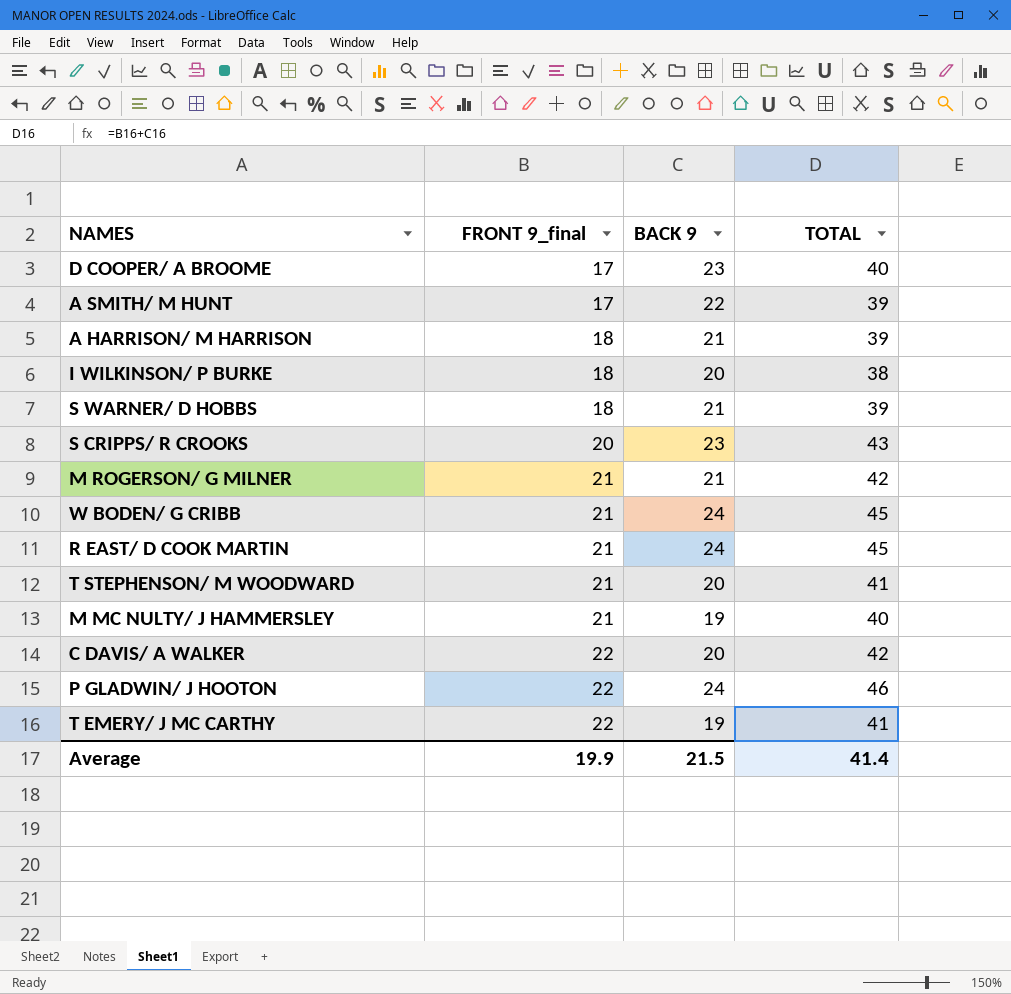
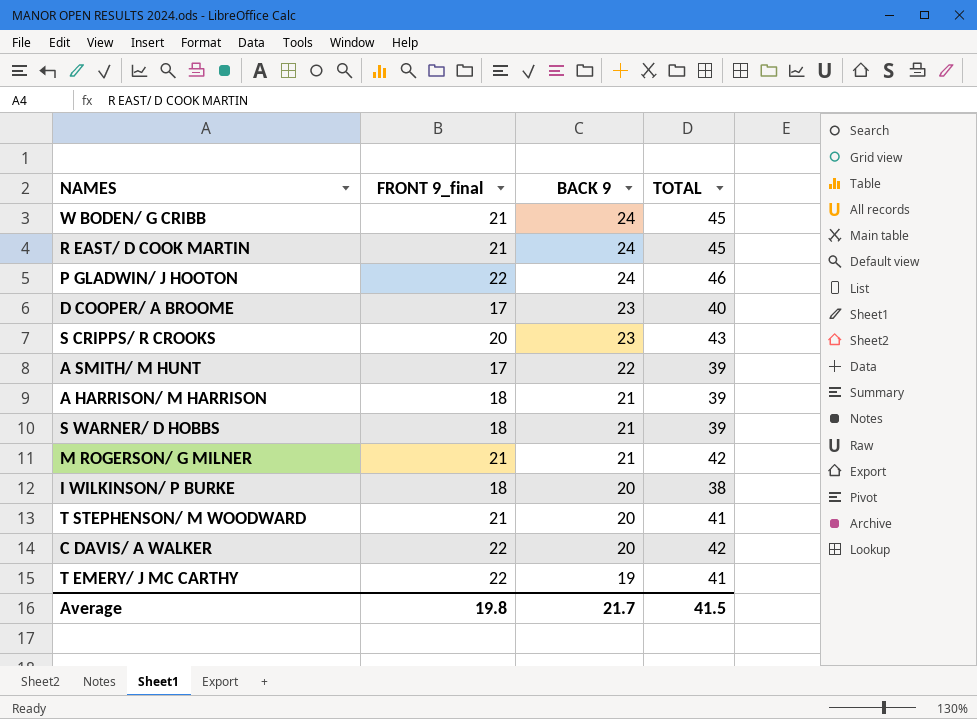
row order: FRONT 9_final ascending -> BACK 9 descending
row M MC NULTY/ J HAMMERSLEY: 21 | 19 | 40 -> none
Average | FRONT 9_final: 19.9 -> 19.8
Average | BACK 9: 21.5 -> 21.7
Average | TOTAL: 41.4 -> 41.5

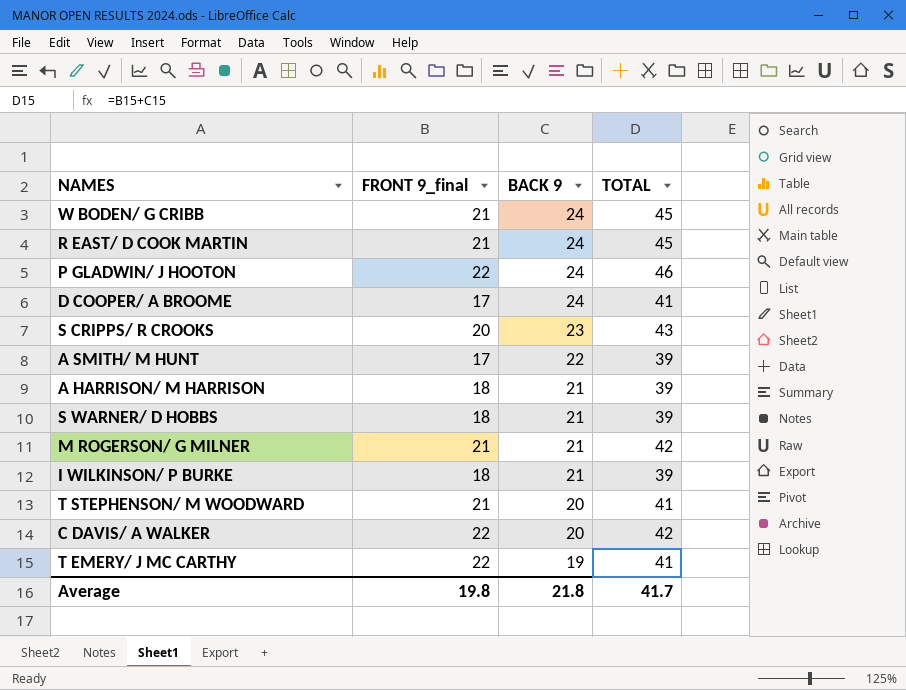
D COOPER/ A BROOME | BACK 9: 23 -> 24
D COOPER/ A BROOME | TOTAL: 40 -> 41
I WILKINSON/ P BURKE | BACK 9: 20 -> 21
I WILKINSON/ P BURKE | TOTAL: 38 -> 39
Average | BACK 9: 21.7 -> 21.8
Average | TOTAL: 41.5 -> 41.7

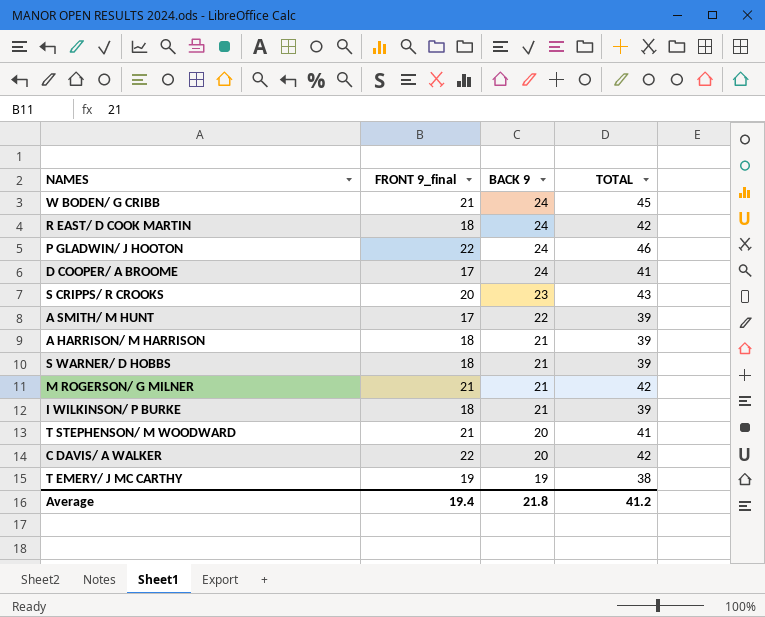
R EAST/ D COOK MARTIN | FRONT 9_final: 21 -> 18
R EAST/ D COOK MARTIN | TOTAL: 45 -> 42
T EMERY/ J MC CARTHY | FRONT 9_final: 22 -> 19
T EMERY/ J MC CARTHY | TOTAL: 41 -> 38
Average | FRONT 9_final: 19.8 -> 19.4
Average | TOTAL: 41.7 -> 41.2

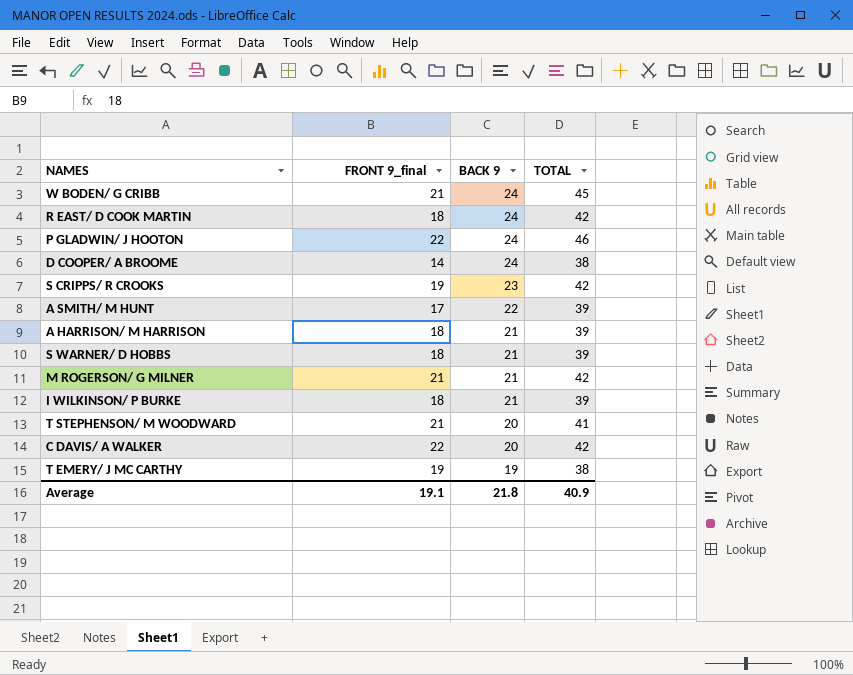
D COOPER/ A BROOME | FRONT 9_final: 17 -> 14
D COOPER/ A BROOME | TOTAL: 41 -> 38
S CRIPPS/ R CROOKS | FRONT 9_final: 20 -> 19
S CRIPPS/ R CROOKS | TOTAL: 43 -> 42
Average | FRONT 9_final: 19.4 -> 19.1
Average | TOTAL: 41.2 -> 40.9

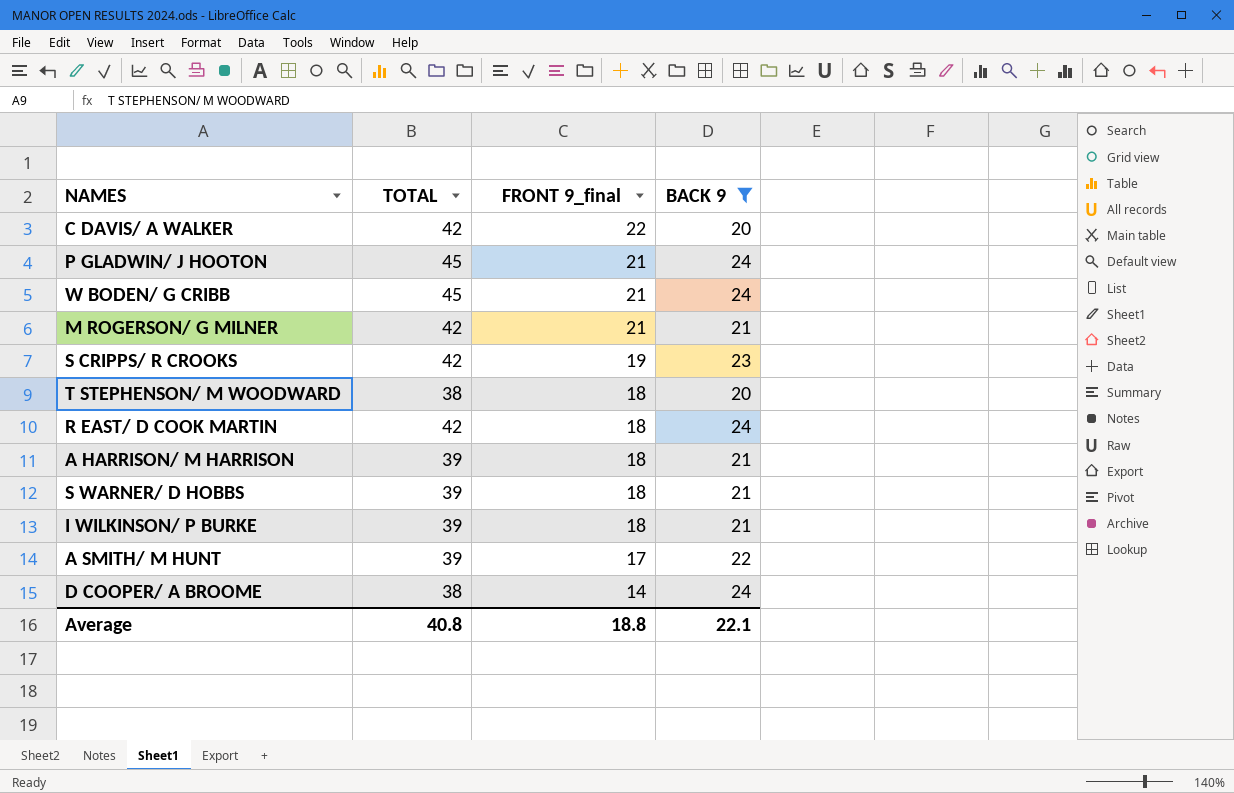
filter: none -> BACK 9 != 19
row order: BACK 9 descending -> FRONT 9_final descending
column TOTAL | position: 4 -> 2
P GLADWIN/ J HOOTON | TOTAL: 46 -> 45
P GLADWIN/ J HOOTON | FRONT 9_final: 22 -> 21
T STEPHENSON/ M WOODWARD | TOTAL: 41 -> 38
T STEPHENSON/ M WOODWARD | FRONT 9_final: 21 -> 18
Average | TOTAL: 40.9 -> 40.8
Average | FRONT 9_final: 19.1 -> 18.8
Average | BACK 9: 21.8 -> 22.1

